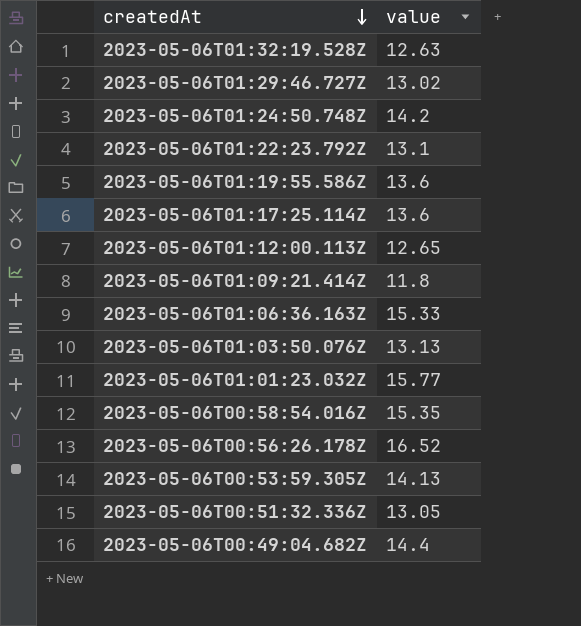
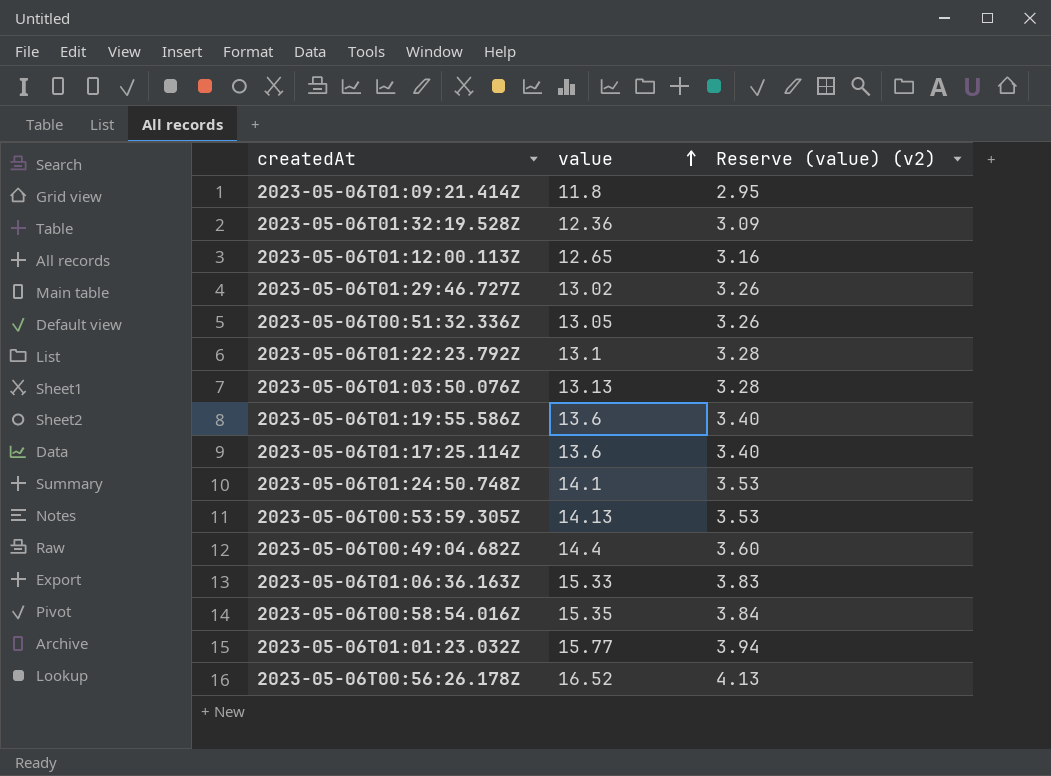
row order: createdAt descending -> value ascending
column Reserve (value) (v2) | formula: none -> [value] * 0.25
2023-05-06T01:32:19.528Z | value: 12.63 -> 12.36
2023-05-06T01:24:50.748Z | value: 14.2 -> 14.1

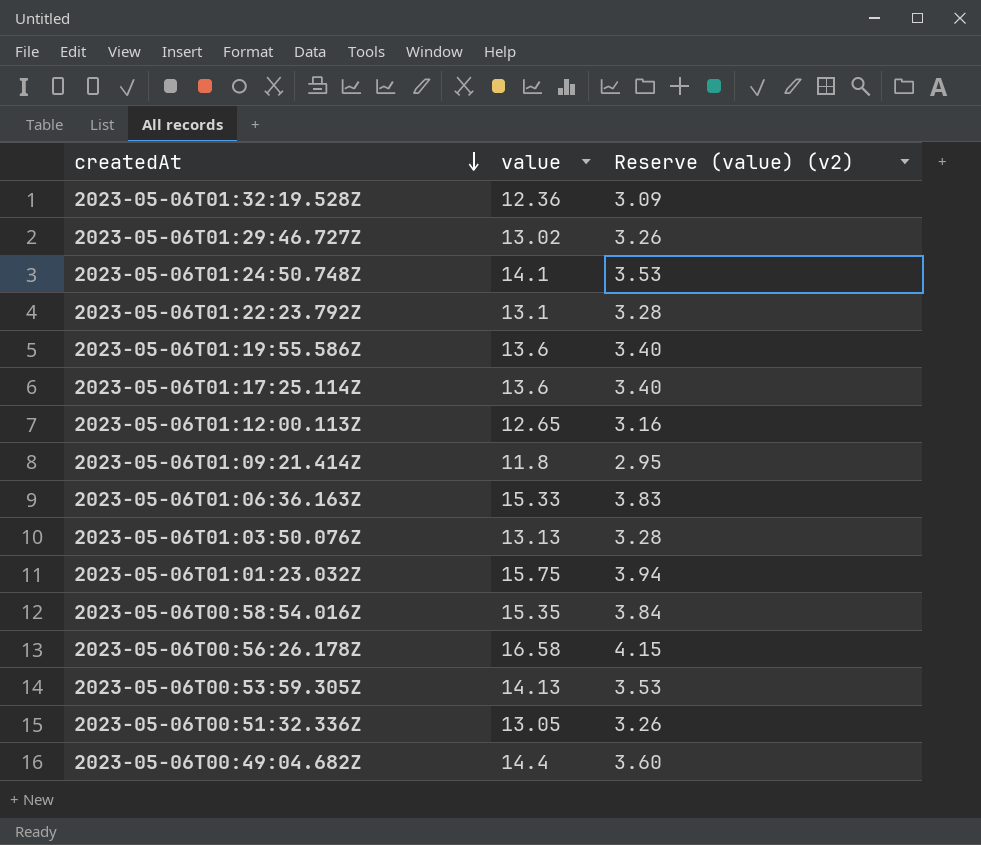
row order: value ascending -> createdAt descending
2023-05-06T01:01:23.032Z | value: 15.77 -> 15.75
2023-05-06T00:56:26.178Z | value: 16.52 -> 16.58
2023-05-06T00:56:26.178Z | Reserve (value) (v2): 4.13 -> 4.15

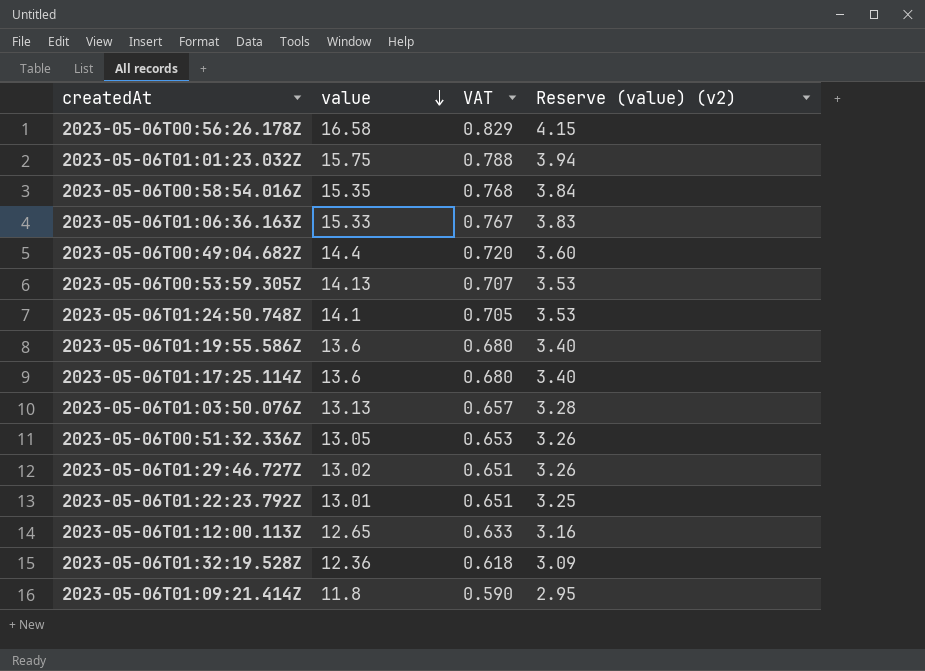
row order: createdAt descending -> value descending
column VAT | formula: none -> [value] * 0.05
2023-05-06T01:22:23.792Z | value: 13.1 -> 13.01
2023-05-06T01:22:23.792Z | Reserve (value) (v2): 3.28 -> 3.25

